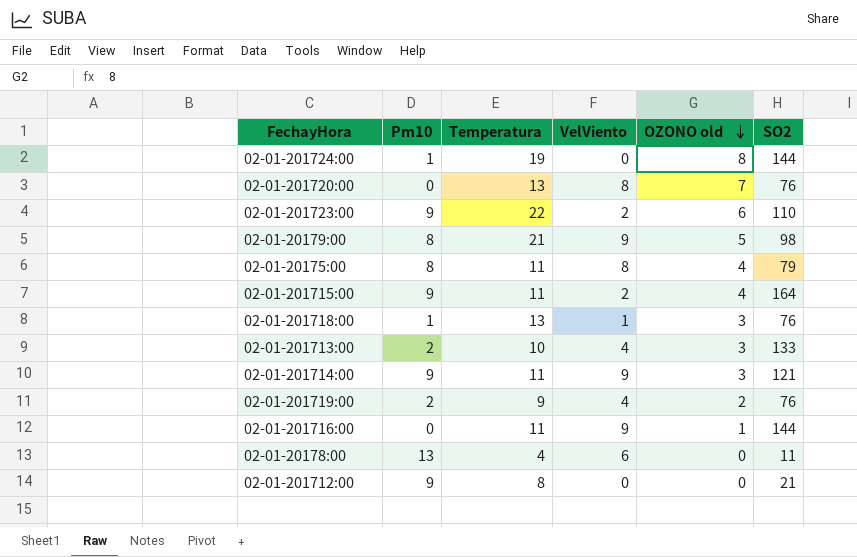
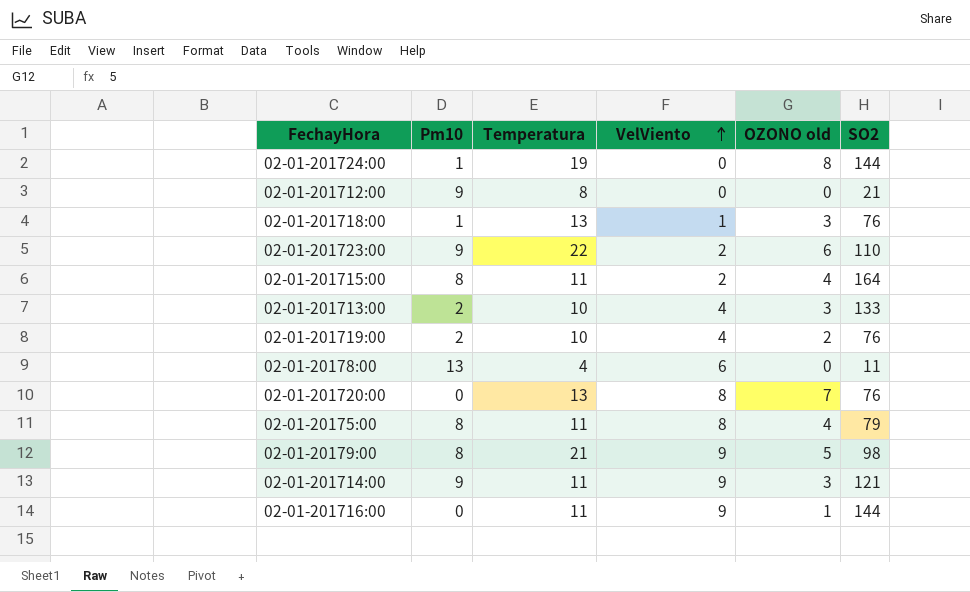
row order: OZONO old descending -> VelViento ascending
02-01-201715:00 | Pm10: 9 -> 8
02-01-201719:00 | Temperatura: 9 -> 10

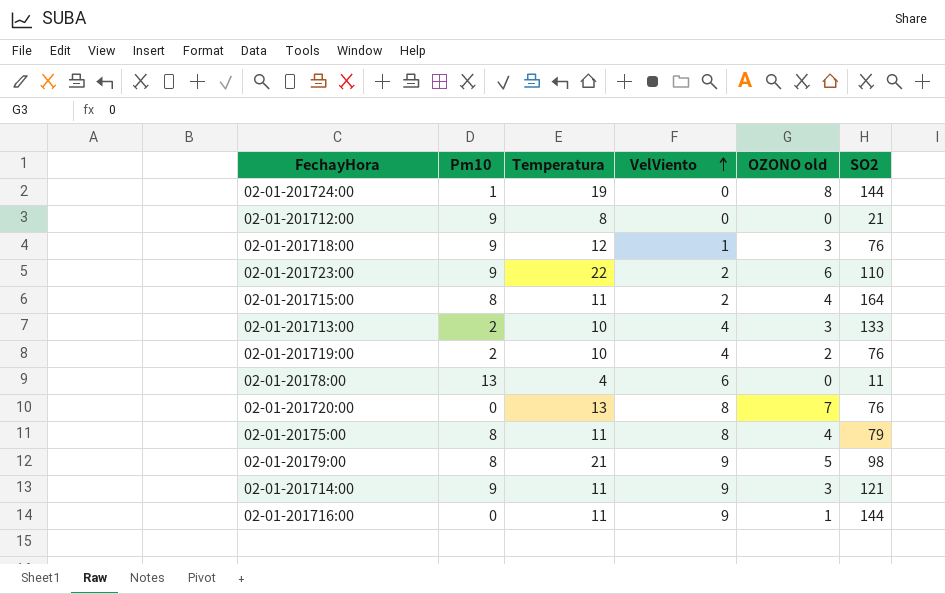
02-01-201718:00 | Pm10: 1 -> 9
02-01-201718:00 | Temperatura: 13 -> 12

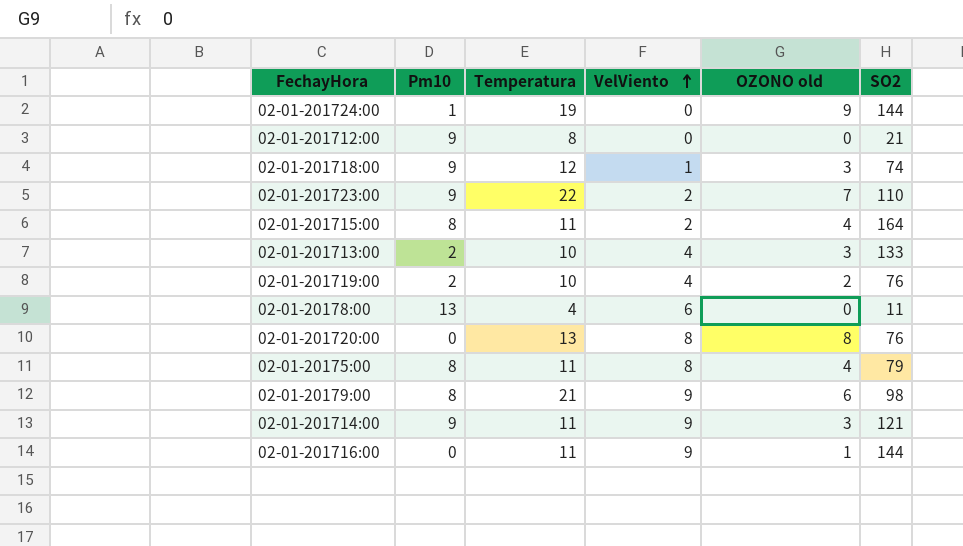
02-01-201724:00 | OZONO old: 8 -> 9
02-01-201718:00 | SO2: 76 -> 74
02-01-201723:00 | OZONO old: 6 -> 7
02-01-201720:00 | OZONO old: 7 -> 8
02-01-20179:00 | OZONO old: 5 -> 6

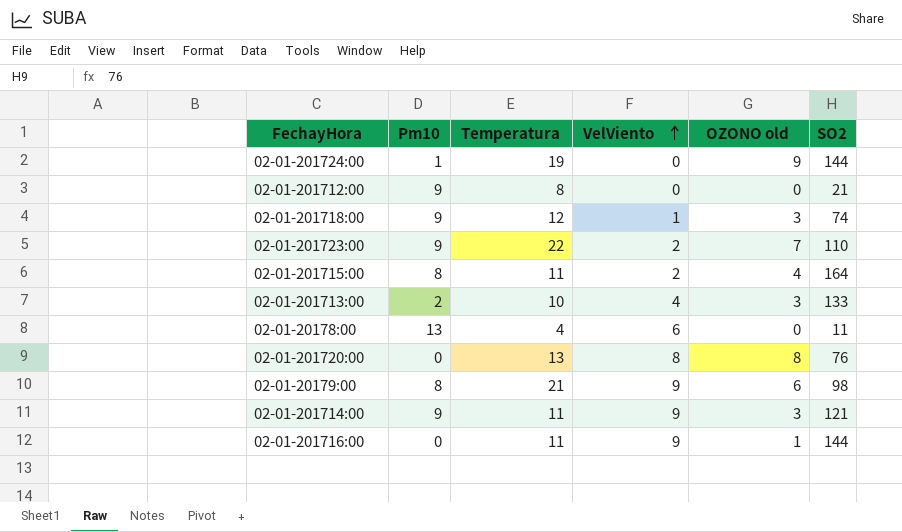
row 02-01-201719:00: 2 | 10 | 4 | 2 | 76 -> none
row 02-01-20175:00: 8 | 11 | 8 | 4 | 79 -> none

